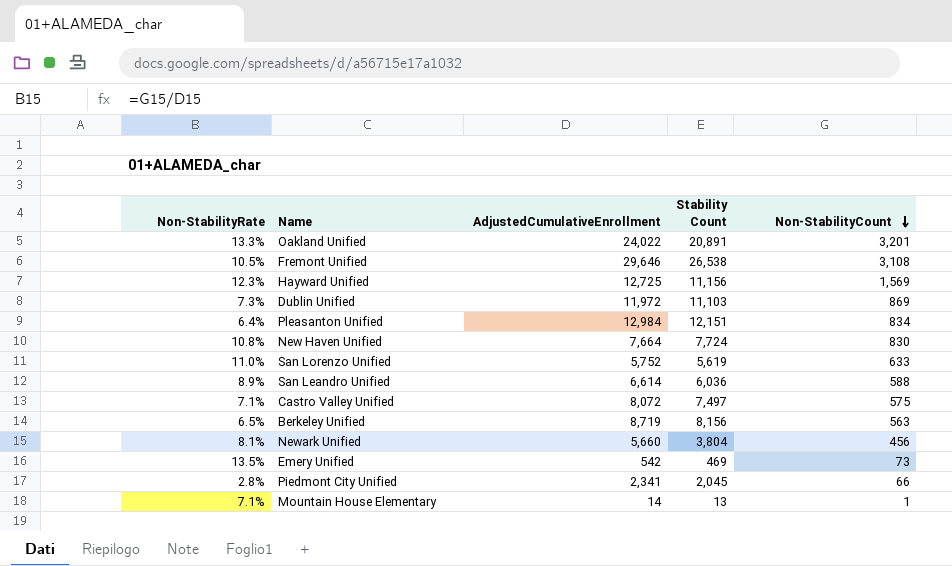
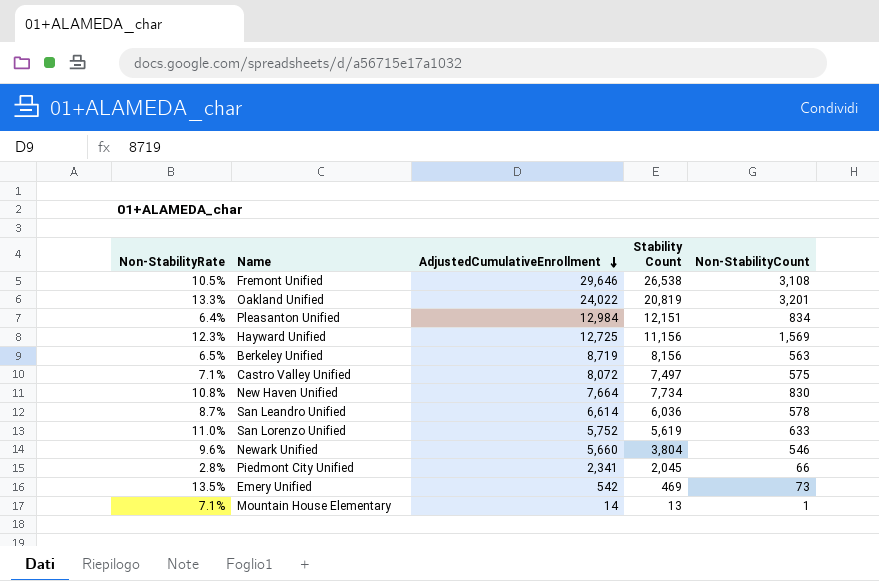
row order: Non-StabilityCount descending -> AdjustedCumulativeEnrollment descending
row Dublin Unified: 7.3% | 11,972 | 11,103 | 869 -> none
Oakland Unified | Stability Count: 20,891 -> 20,819
New Haven Unified | Stability Count: 7,724 -> 7,734
San Leandro Unified | Non-StabilityRate: 8.9% -> 8.7%
San Leandro Unified | Non-StabilityCount: 588 -> 578
Newark Unified | Non-StabilityRate: 8.1% -> 9.6%
Newark Unified | Non-StabilityCount: 456 -> 546

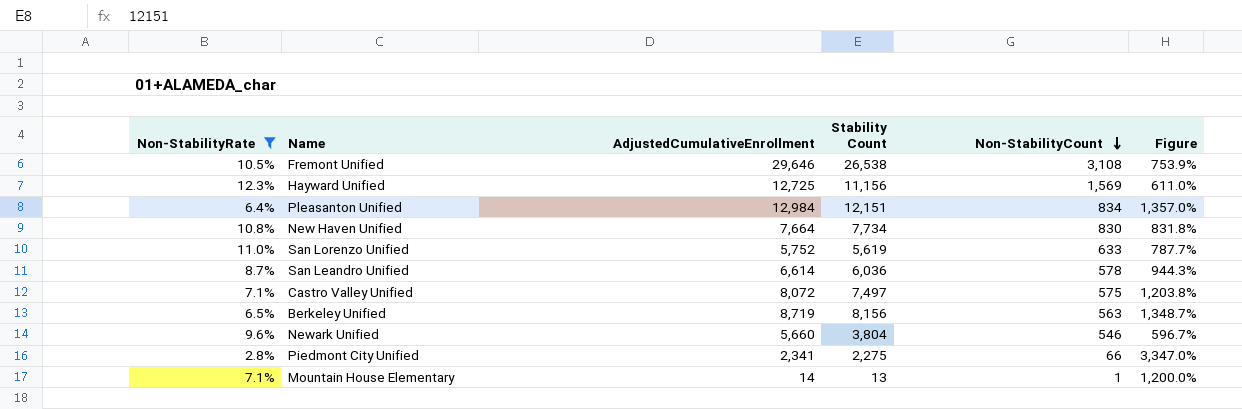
filter: none -> Non-StabilityRate <= 12.3%
row order: AdjustedCumulativeEnrollment descending -> Non-StabilityCount descending
column Figure | formula: none -> ([Stability Count] - [Non-StabilityCount]) / [Non-StabilityCount]
Piedmont City Unified | Stability Count: 2,045 -> 2,275

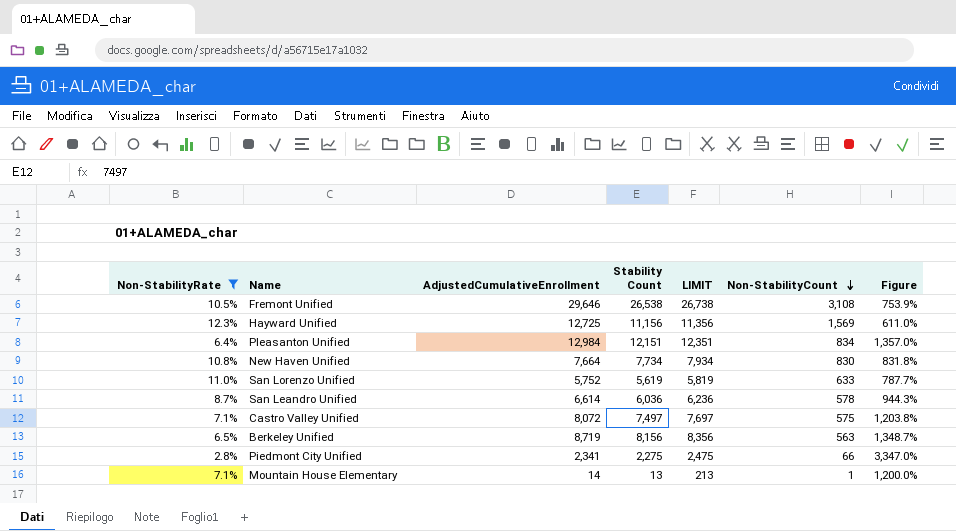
column LIMIT | formula: none -> [Stability Count] + 200
row Newark Unified: 9.6% | 5,660 | 3,804 | 546 | 596.7% -> none

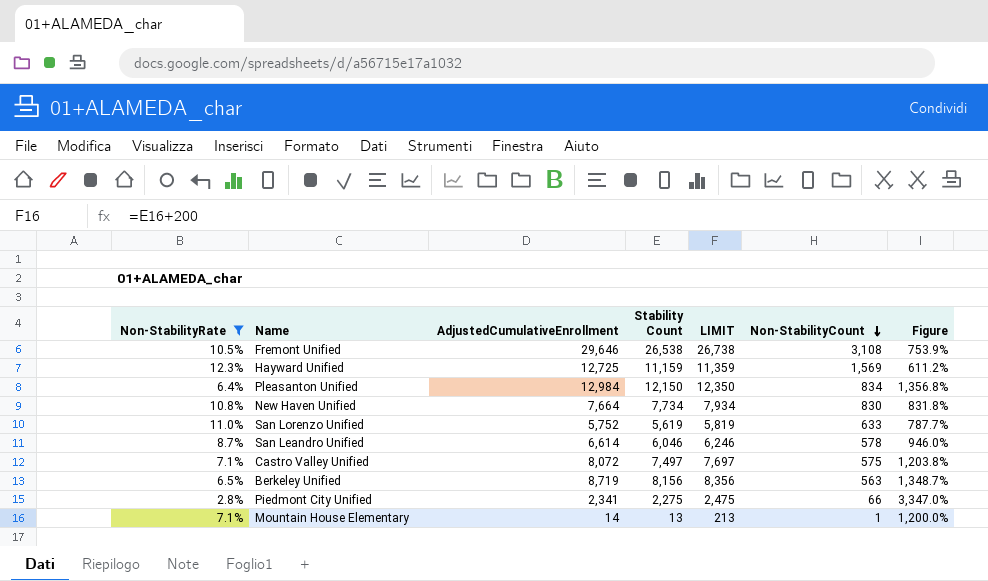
Hayward Unified | Stability Count: 11,156 -> 11,159
Hayward Unified | LIMIT: 11,356 -> 11,359
Hayward Unified | Figure: 611.0% -> 611.2%
Pleasanton Unified | Stability Count: 12,151 -> 12,150
Pleasanton Unified | LIMIT: 12,351 -> 12,350
Pleasanton Unified | Figure: 1,357.0% -> 1,356.8%
San Leandro Unified | Stability Count: 6,036 -> 6,046
San Leandro Unified | LIMIT: 6,236 -> 6,246
San Leandro Unified | Figure: 944.3% -> 946.0%

